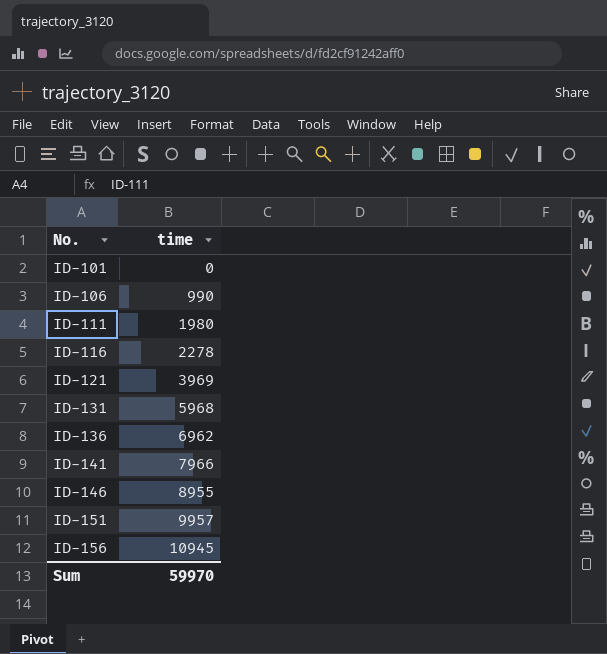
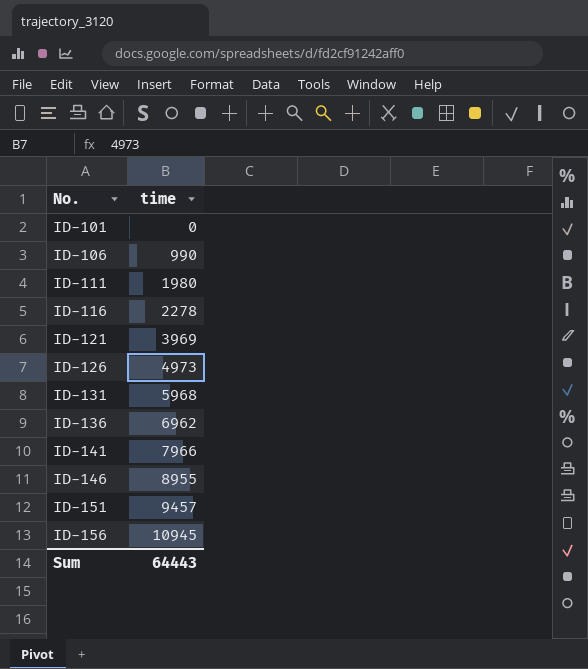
row ID-126: none -> 4973
ID-151 | time: 9957 -> 9457
Sum | time: 59970 -> 64443

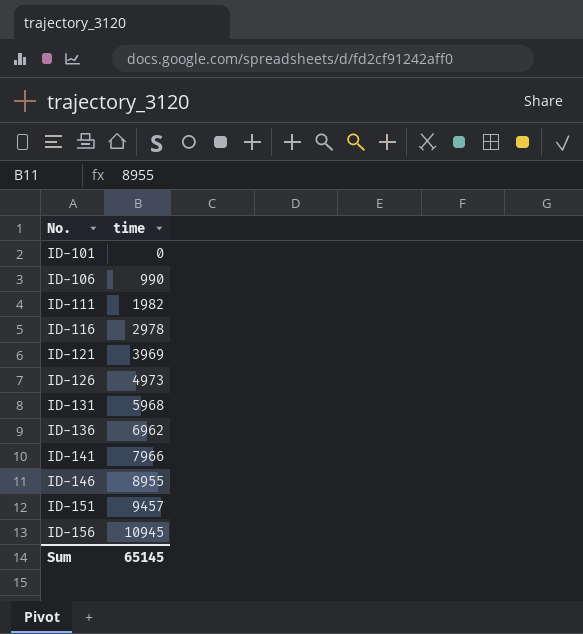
ID-111 | time: 1980 -> 1982
ID-116 | time: 2278 -> 2978
Sum | time: 64443 -> 65145

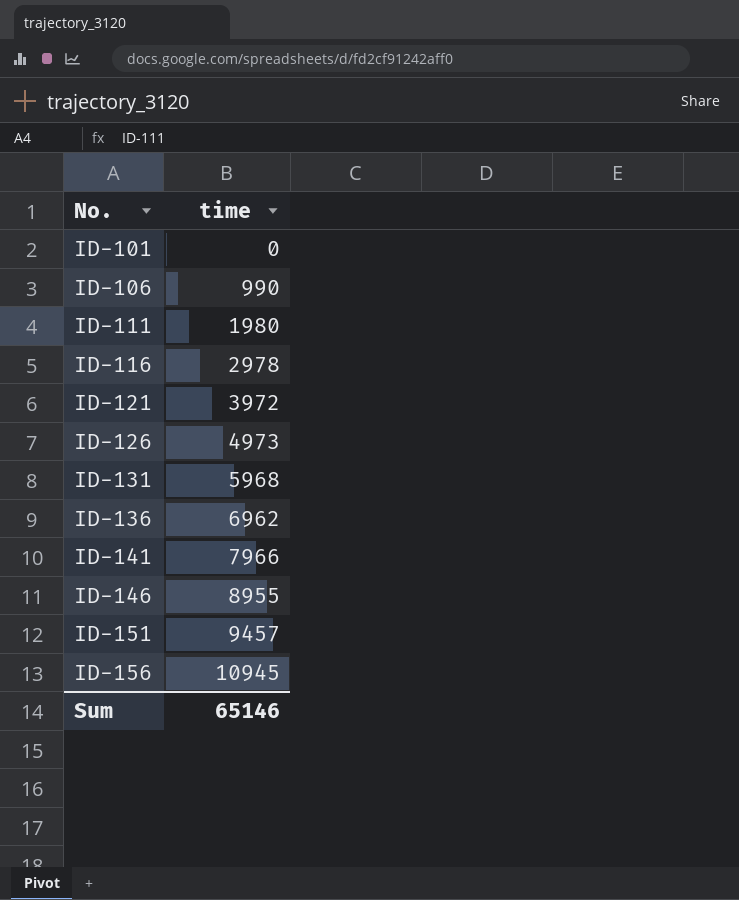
ID-111 | time: 1982 -> 1980
ID-121 | time: 3969 -> 3972
Sum | time: 65145 -> 65146

